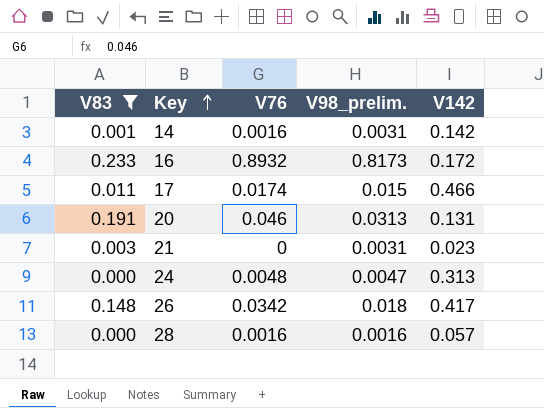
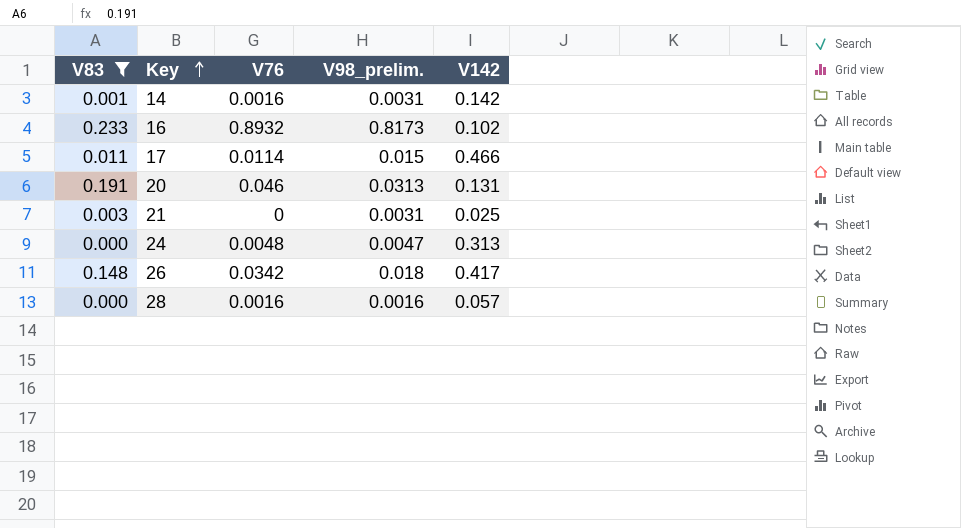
16 | V142: 0.172 -> 0.102
17 | V76: 0.0174 -> 0.0114
21 | V142: 0.023 -> 0.025

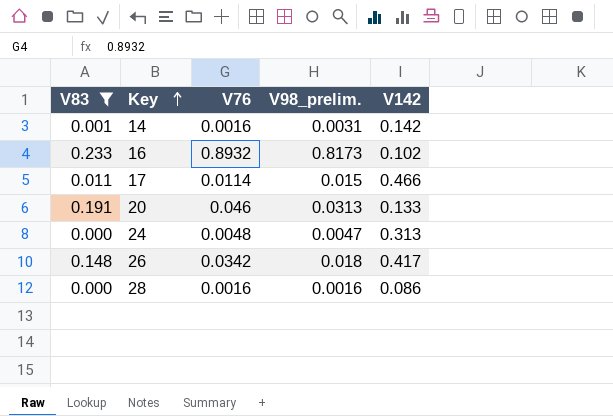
row 21: 0.003 | 0 | 0.0031 | 0.025 -> none
20 | V142: 0.131 -> 0.133
28 | V142: 0.057 -> 0.086

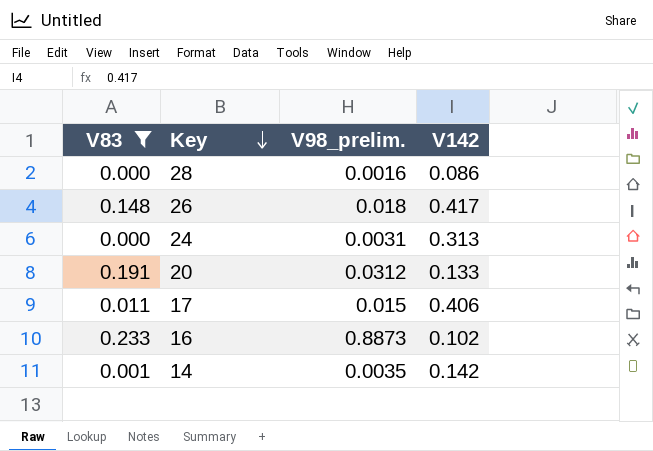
row order: Key ascending -> Key descending
column V76 | position: 3 -> none
24 | V98_prelim.: 0.0047 -> 0.0031
20 | V98_prelim.: 0.0313 -> 0.0312
17 | V142: 0.466 -> 0.406
16 | V98_prelim.: 0.8173 -> 0.8873
14 | V98_prelim.: 0.0031 -> 0.0035

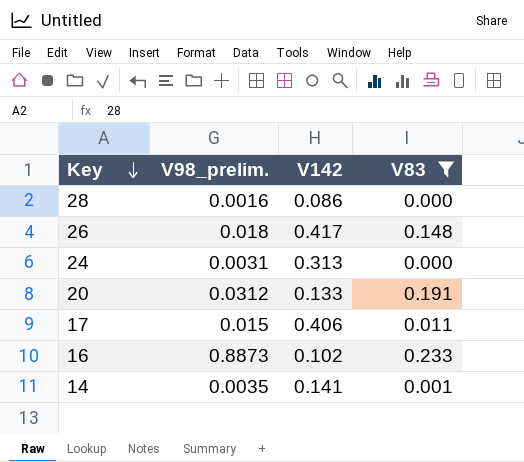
column V83 | position: 1 -> 4
14 | V142: 0.142 -> 0.141

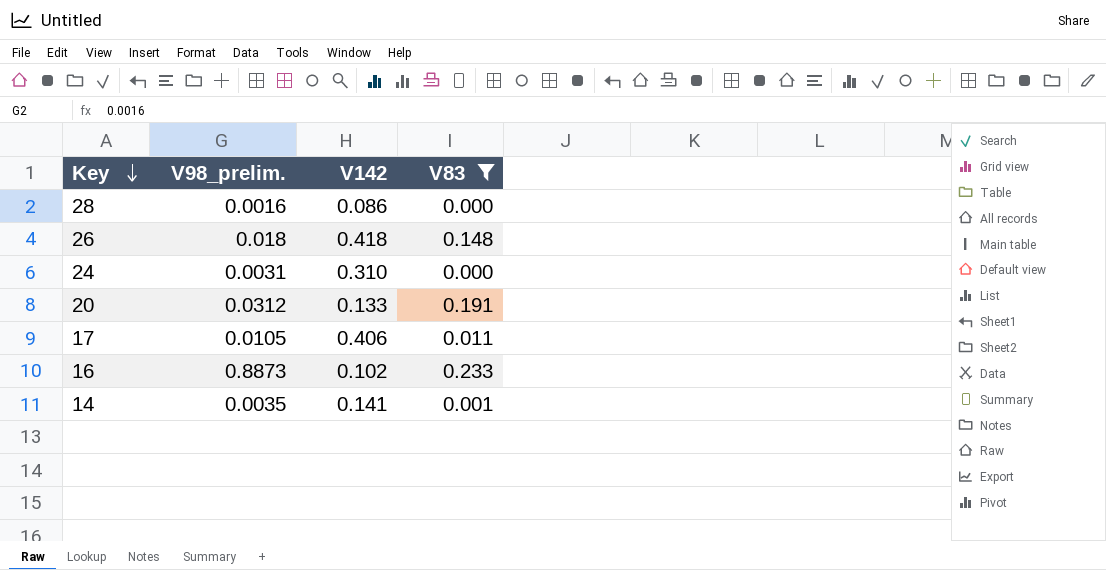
26 | V142: 0.417 -> 0.418
24 | V142: 0.313 -> 0.310
17 | V98_prelim.: 0.015 -> 0.0105

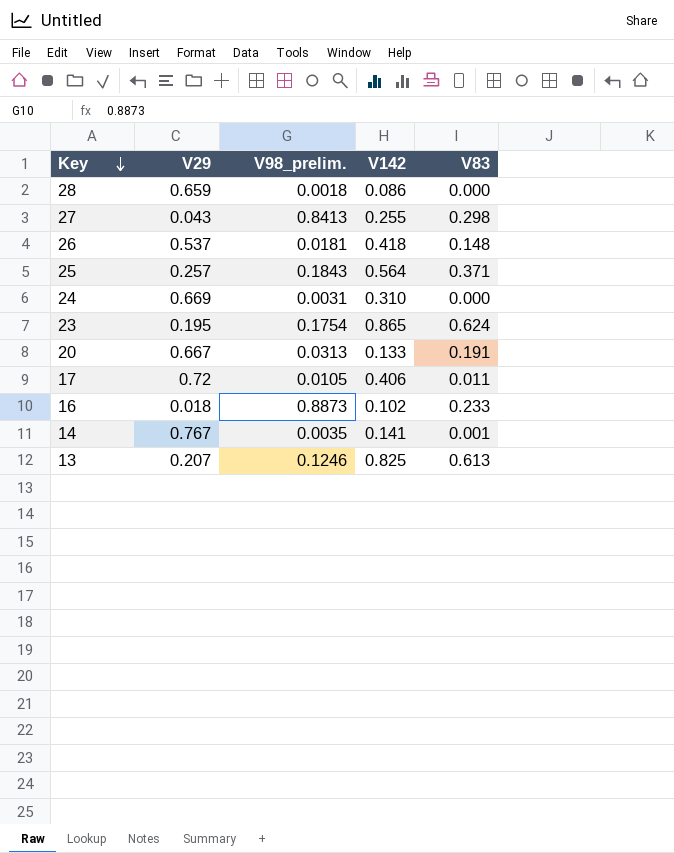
filter: V83 <= 0.233 -> none
column V29 | position: none -> 2
28 | V98_prelim.: 0.0016 -> 0.0018
26 | V98_prelim.: 0.018 -> 0.0181
20 | V98_prelim.: 0.0312 -> 0.0313

